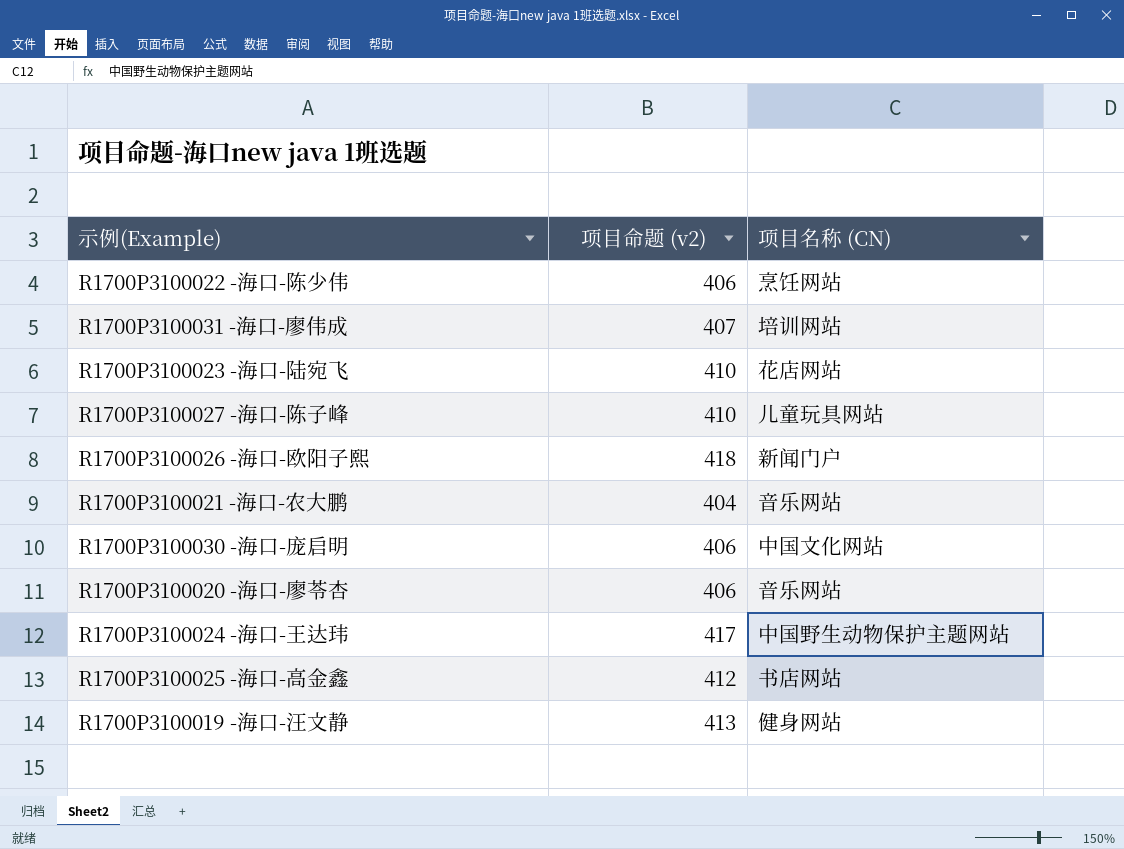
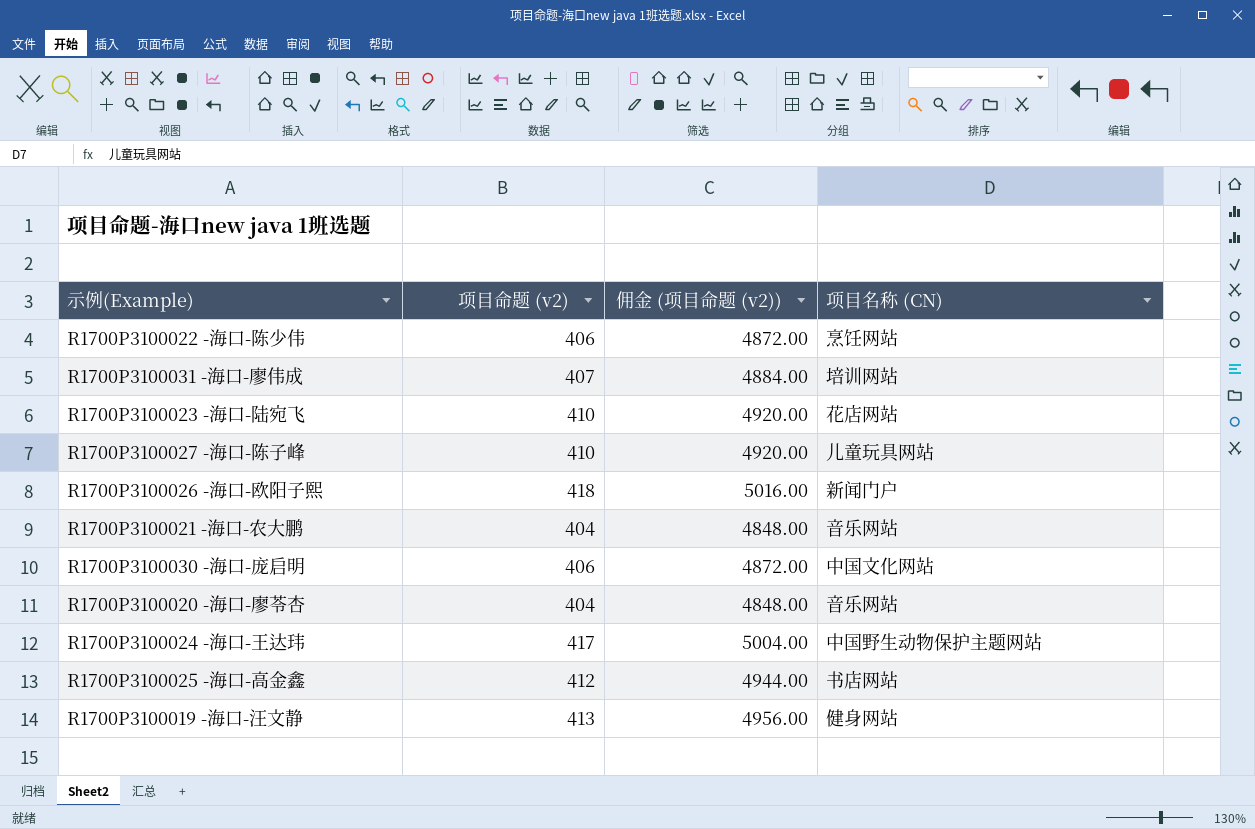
column 佣金 (项目命题 (v2)) | formula: none -> [项目命题 (v2)] * 12
R1700P3100020 -海口-廖苓杏 | 项目命题 (v2): 406 -> 404

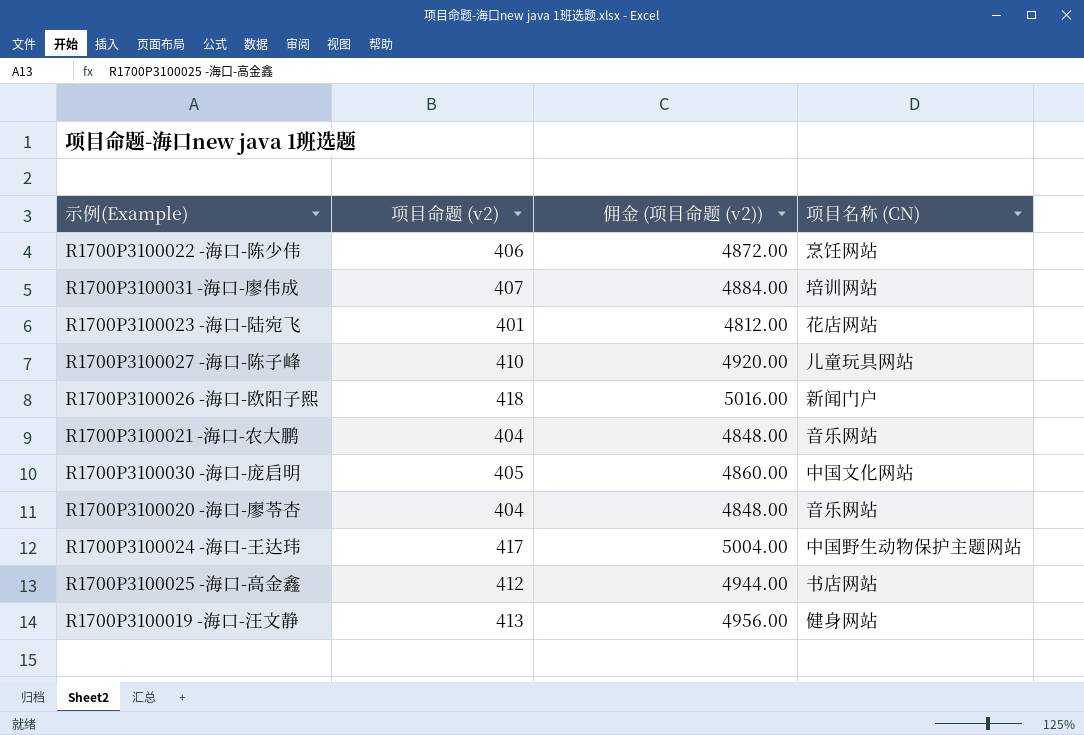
R1700P3100023 -海口-陆宛飞 | 项目命题 (v2): 410 -> 401
R1700P3100023 -海口-陆宛飞 | 佣金 (项目命题 (v2)): 4920.00 -> 4812.00
R1700P3100030 -海口-庞启明 | 项目命题 (v2): 406 -> 405
R1700P3100030 -海口-庞启明 | 佣金 (项目命题 (v2)): 4872.00 -> 4860.00

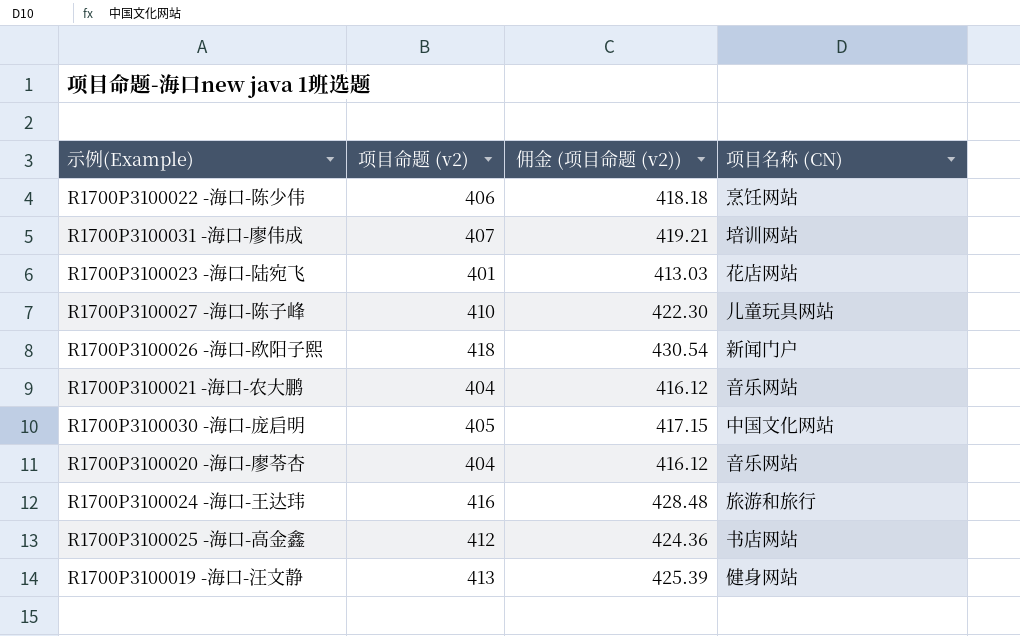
column 佣金 (项目命题 (v2)) | formula: [项目命题 (v2)] * 12 -> [项目命题 (v2)] * 1.03
R1700P3100024 -海口-王达玮 | 项目命题 (v2): 417 -> 416
R1700P3100024 -海口-王达玮 | 项目名称 (CN): 中国野生动物保护主题网站 -> 旅游和旅行

